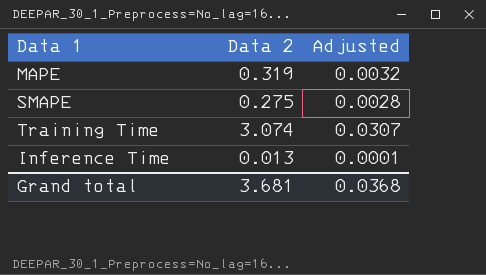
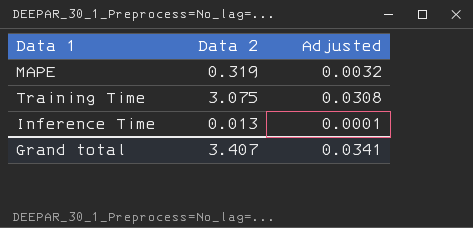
row SMAPE: 0.275 | 0.0028 -> none
Training Time | Data 2: 3.074 -> 3.075
Training Time | Adjusted: 0.0307 -> 0.0308
Grand total | Data 2: 3.681 -> 3.407
Grand total | Adjusted: 0.0368 -> 0.0341

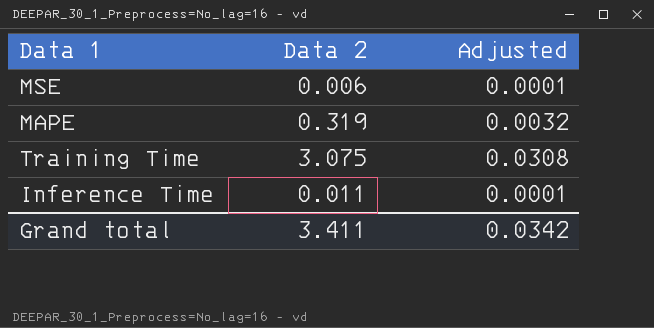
row MSE: none -> 0.006 | 0.0001
Inference Time | Data 2: 0.013 -> 0.011
Grand total | Data 2: 3.407 -> 3.411
Grand total | Adjusted: 0.0341 -> 0.0342

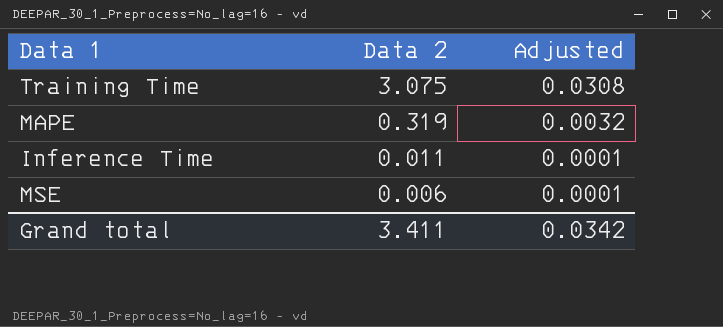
row order: none -> Data 2 descending

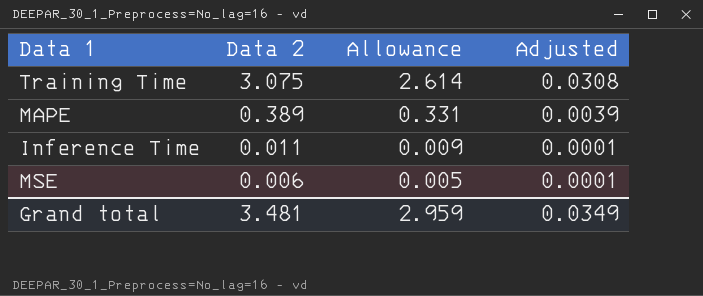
column Allowance | formula: none -> [Data 2] * 0.85
MAPE | Data 2: 0.319 -> 0.389
MAPE | Adjusted: 0.0032 -> 0.0039
Grand total | Data 2: 3.411 -> 3.481
Grand total | Adjusted: 0.0342 -> 0.0349

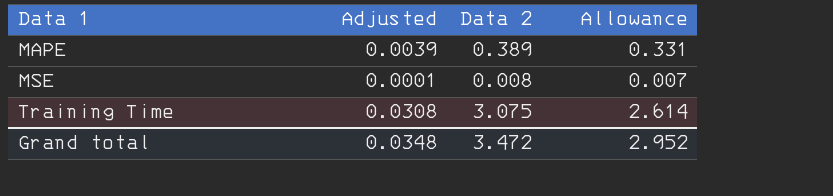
row order: Data 2 descending -> Data 1 ascending
column Adjusted | position: 4 -> 2
row Inference Time: 0.011 | 0.009 | 0.0001 -> none
MSE | Data 2: 0.006 -> 0.008
MSE | Allowance: 0.005 -> 0.007
Grand total | Adjusted: 0.0349 -> 0.0348
Grand total | Data 2: 3.481 -> 3.472
Grand total | Allowance: 2.959 -> 2.952

